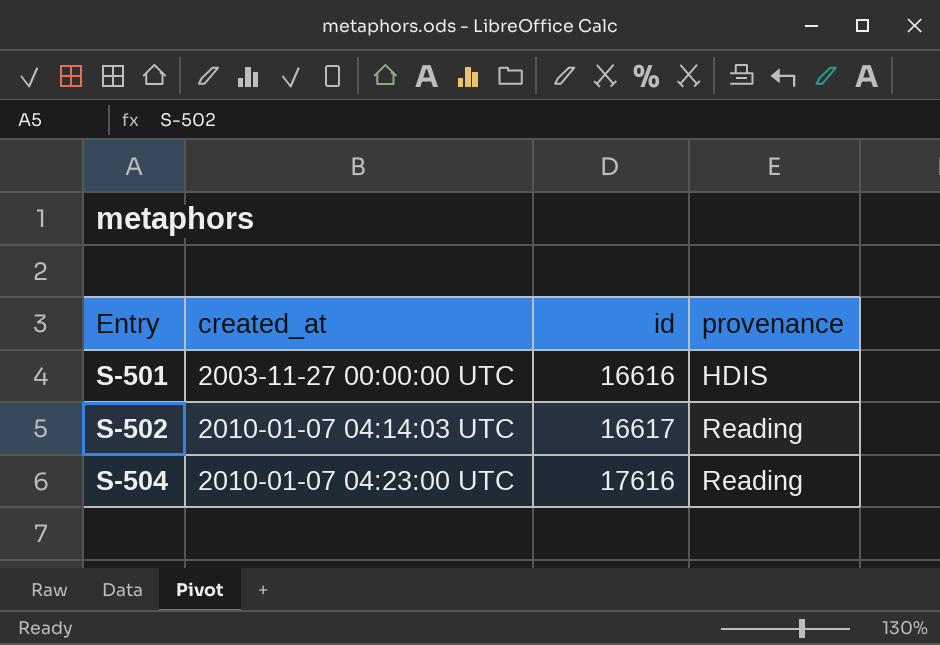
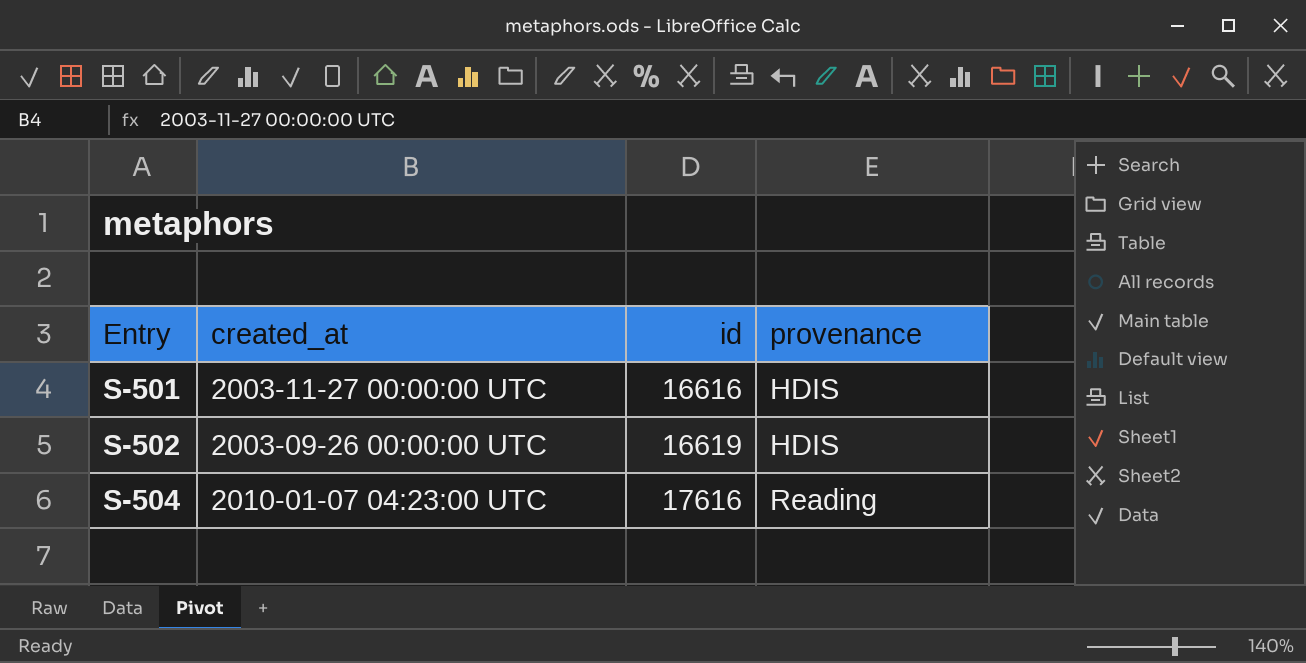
S-502 | created_at: 2010-01-07 04:14:03 UTC -> 2003-09-26 00:00:00 UTC
S-502 | id: 16617 -> 16619
S-502 | provenance: Reading -> HDIS

